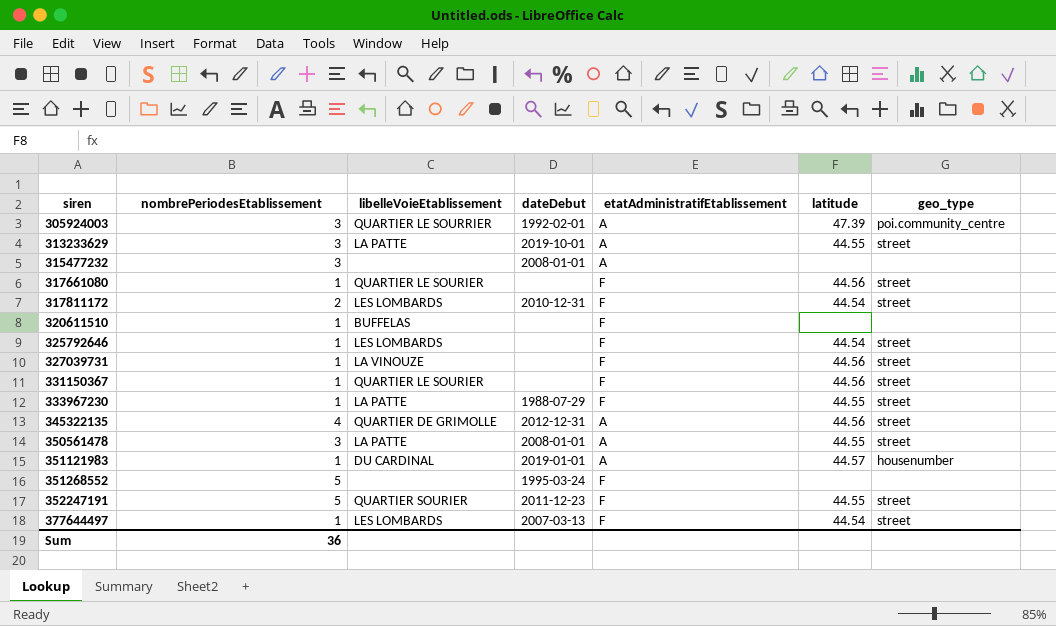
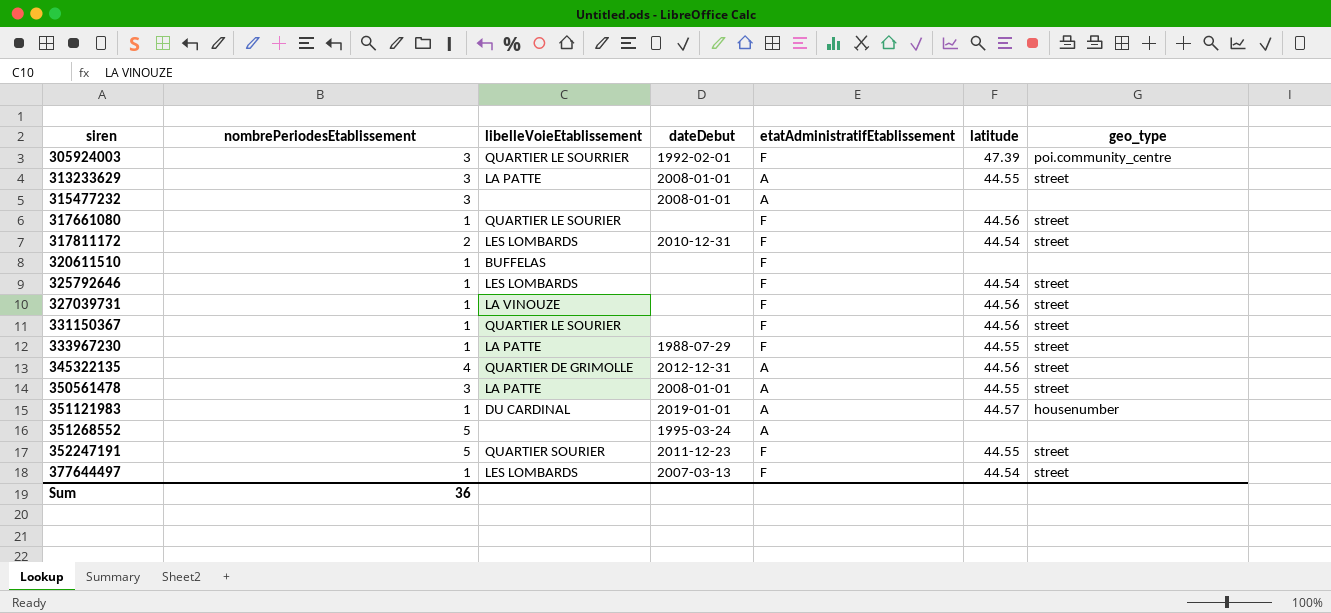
305924003 | etatAdministratifEtablissement: A -> F
313233629 | dateDebut: 2019-10-01 -> 2008-01-01
351268552 | etatAdministratifEtablissement: F -> A

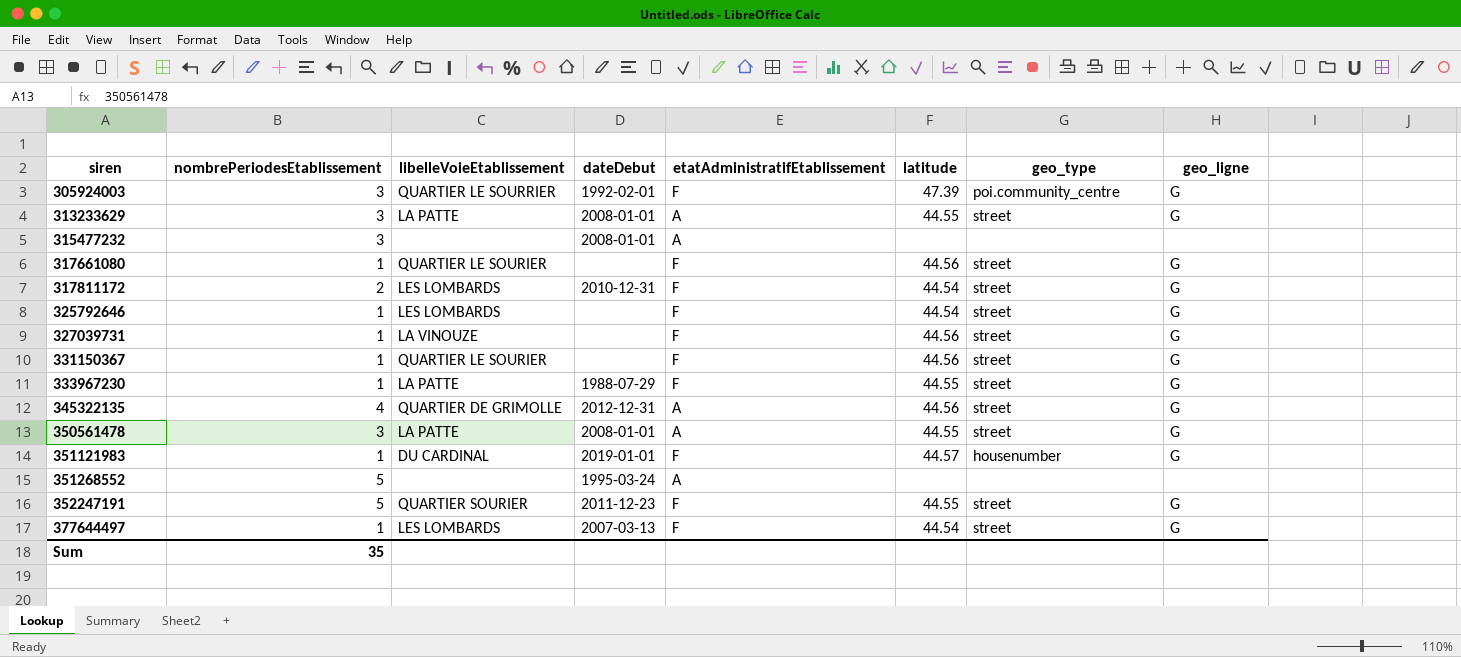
column geo_ligne | position: none -> 8
row 320611510: 1 | BUFFELAS | none | F | none | none -> none
351121983 | etatAdministratifEtablissement: A -> F
Sum | nombrePeriodesEtablissement: 36 -> 35

